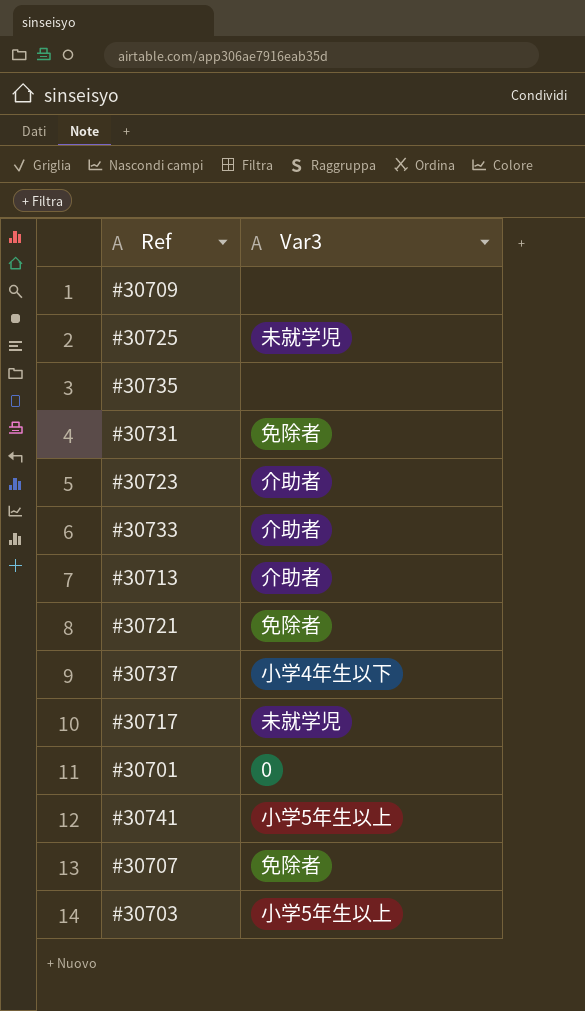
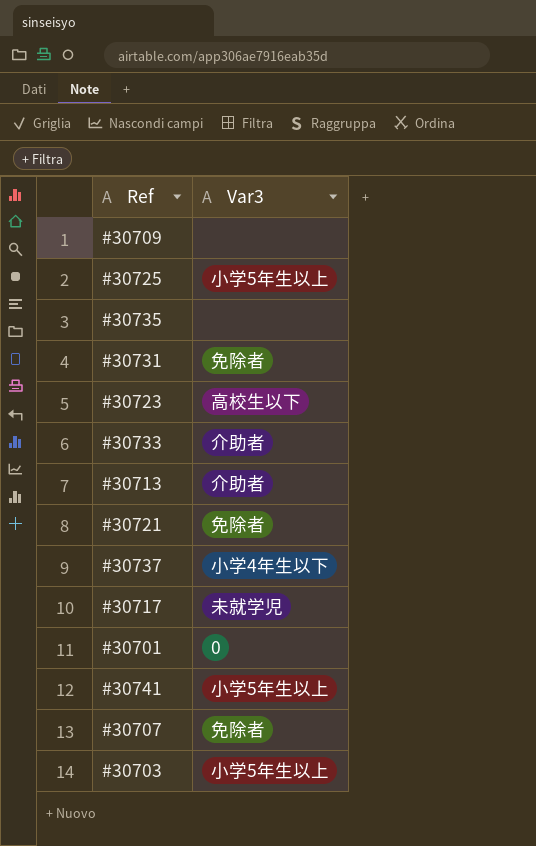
#30725 | Var3: 未就学児 -> 小学5年生以上
#30723 | Var3: 介助者 -> 高校生以下

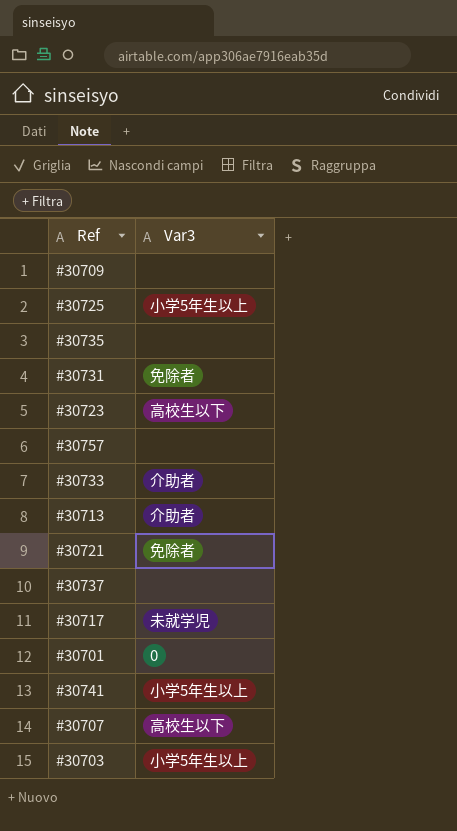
row #30757: none -> none
#30737 | Var3: 小学4年生以下 -> none
#30707 | Var3: 免除者 -> 高校生以下

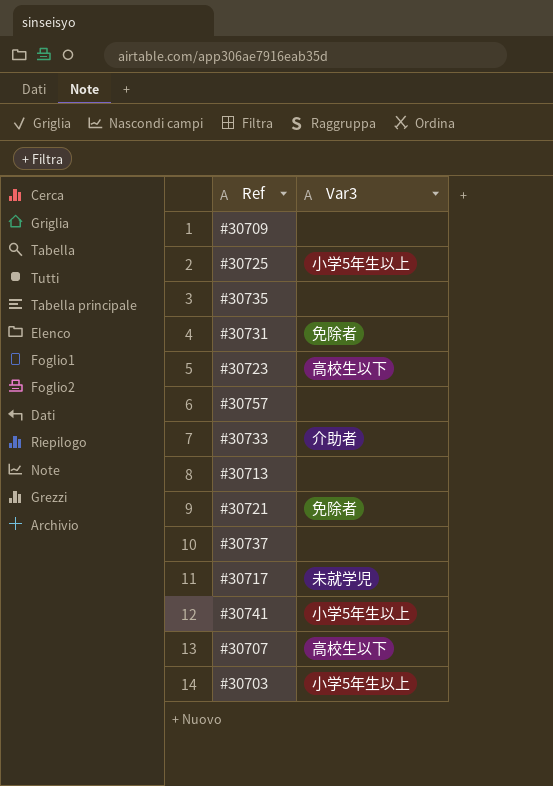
row #30701: 0 -> none
#30713 | Var3: 介助者 -> none

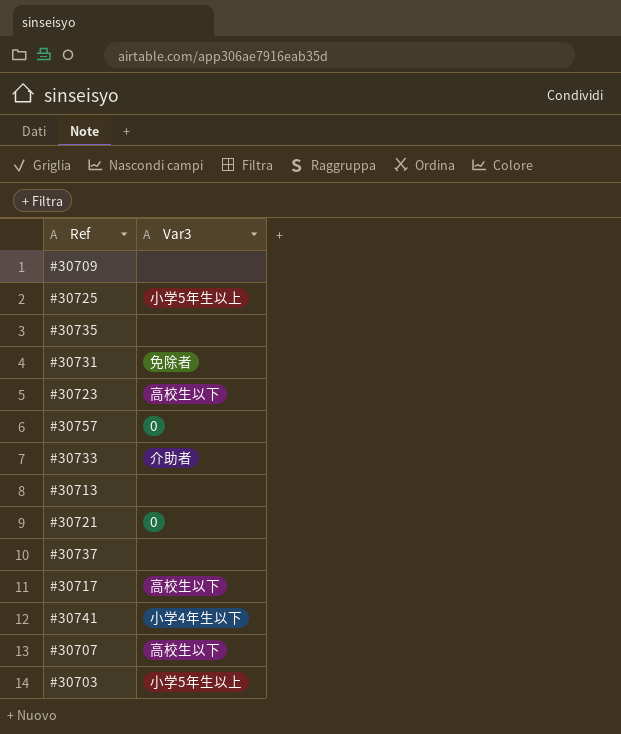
#30757 | Var3: none -> 0
#30721 | Var3: 免除者 -> 0
#30717 | Var3: 未就学児 -> 高校生以下
#30741 | Var3: 小学5年生以上 -> 小学4年生以下

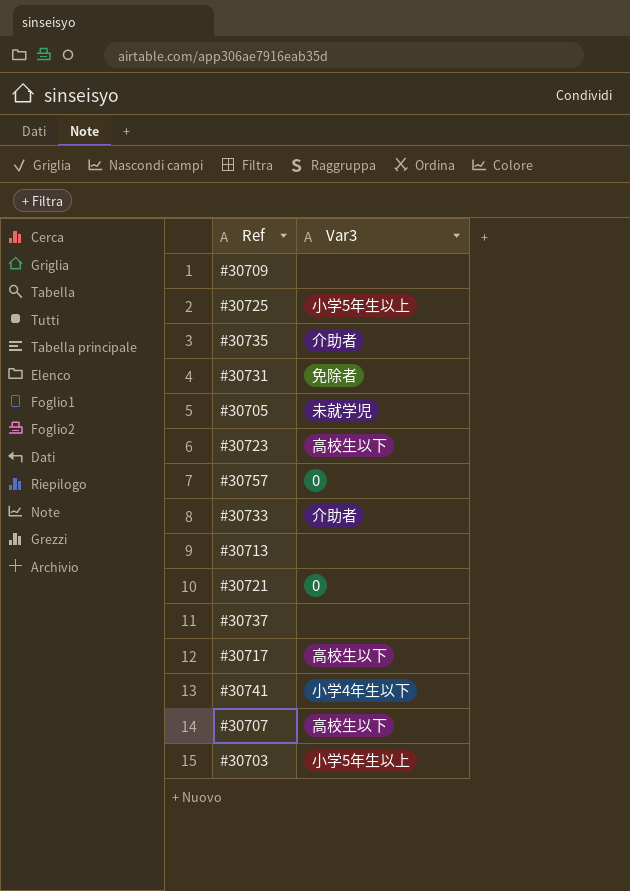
#30735 | Var3: none -> 介助者
row #30705: none -> 未就学児

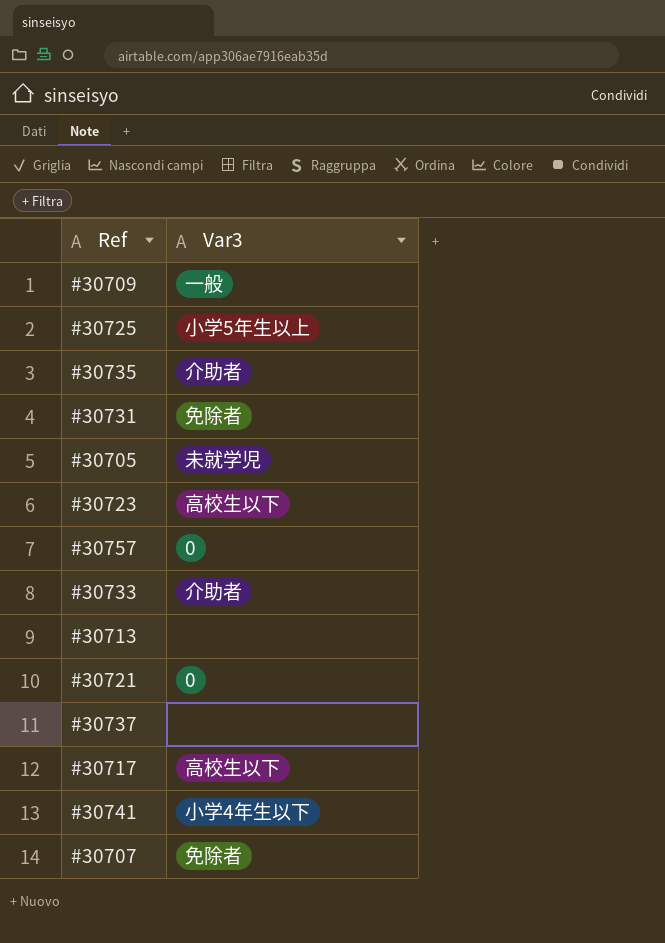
row #30703: 小学5年生以上 -> none
#30709 | Var3: none -> 一般
#30707 | Var3: 高校生以下 -> 免除者

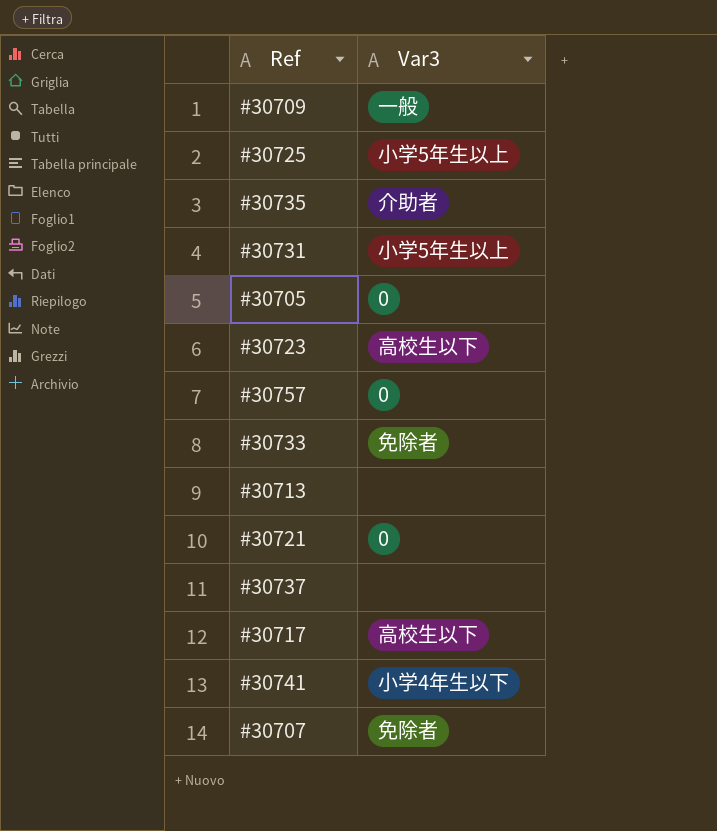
#30731 | Var3: 免除者 -> 小学5年生以上
#30705 | Var3: 未就学児 -> 0
#30733 | Var3: 介助者 -> 免除者

